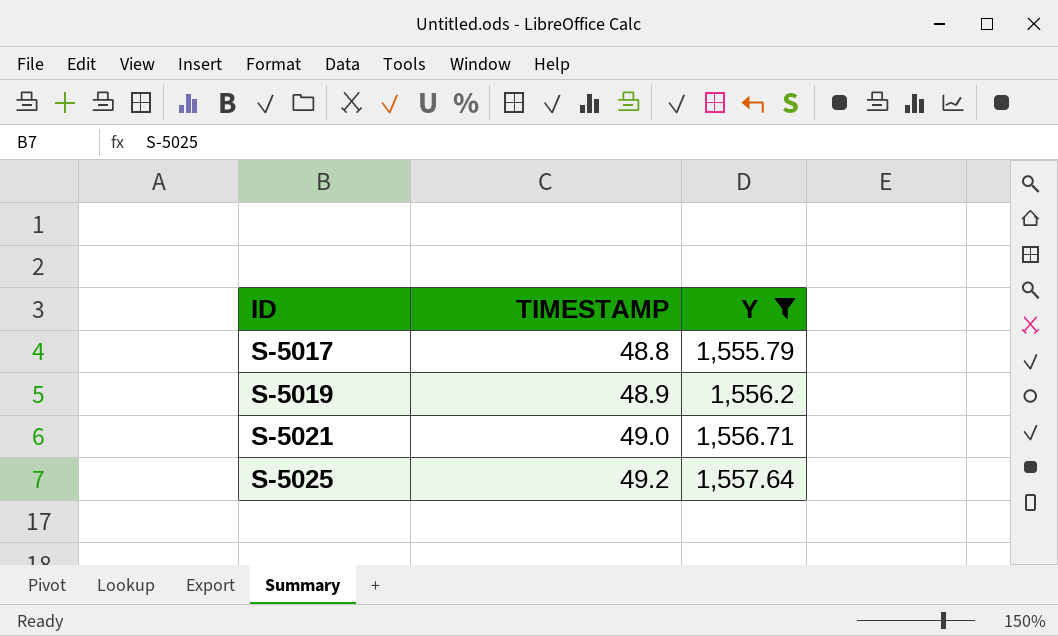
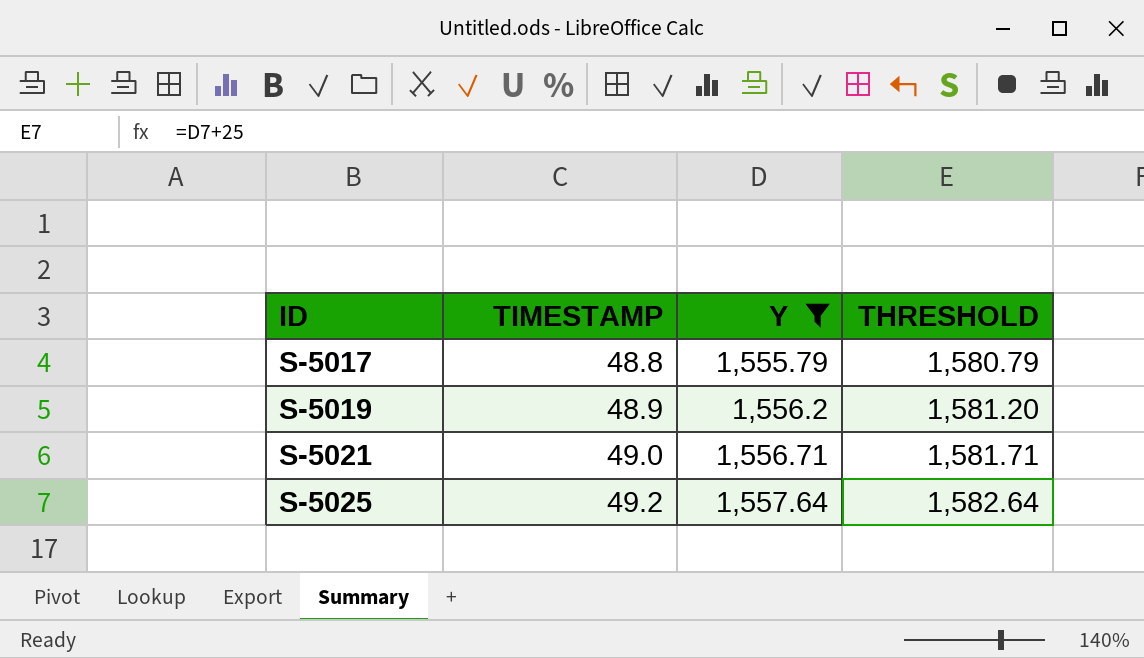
column THRESHOLD | formula: none -> [Y] + 25

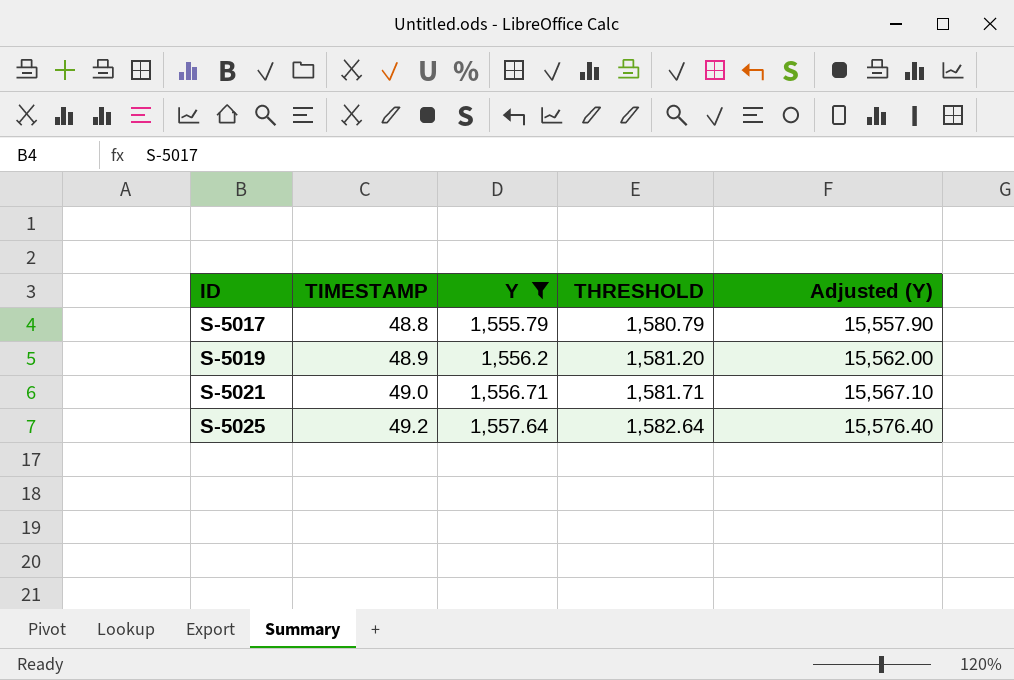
column Adjusted (Y) | formula: none -> [Y] * 10

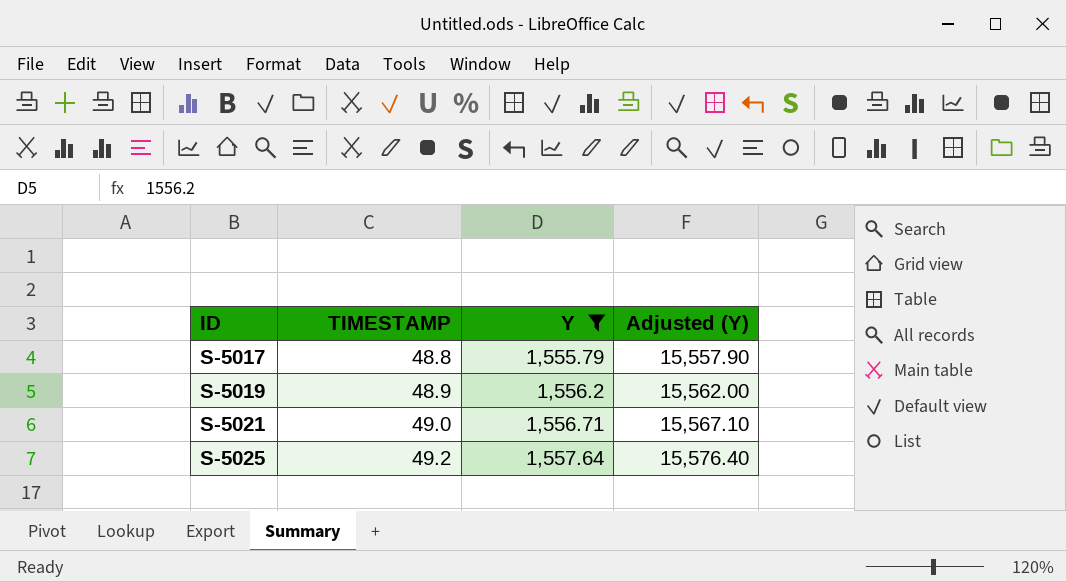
column THRESHOLD | formula: [Y] + 25 -> none

